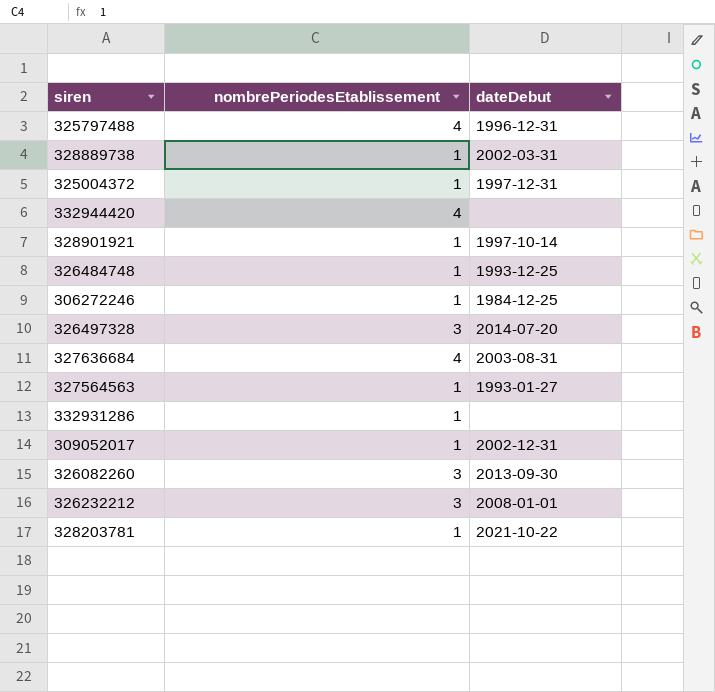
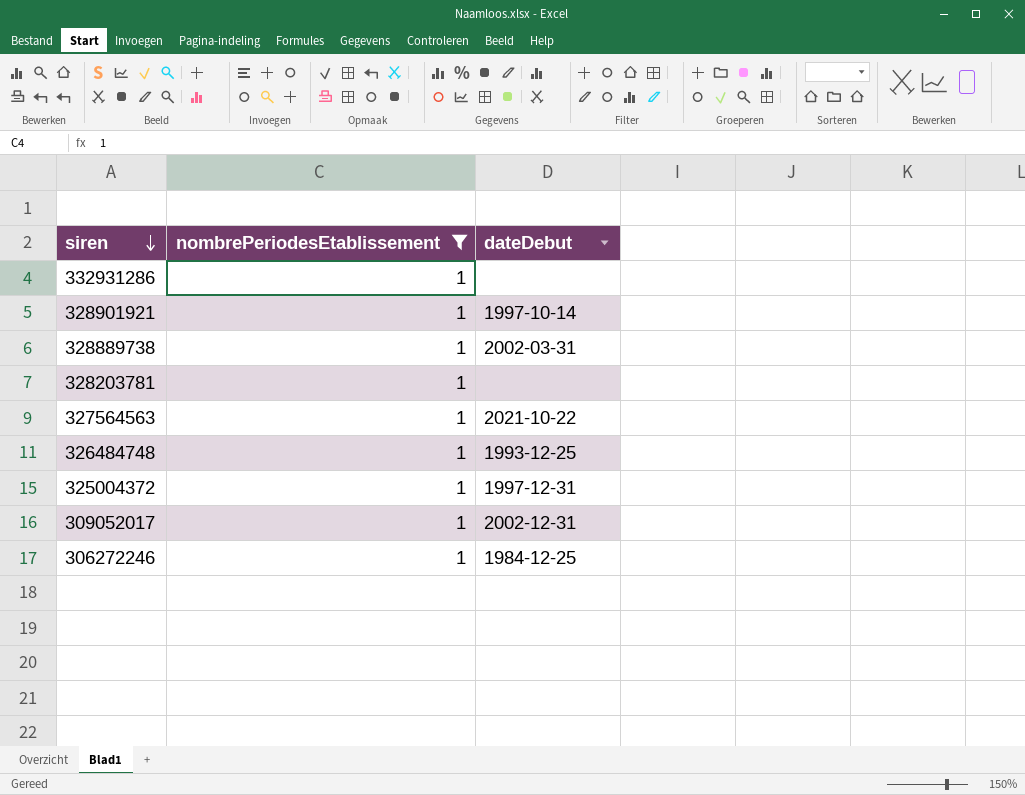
filter: none -> nombrePeriodesEtablissement = 1
row order: none -> siren descending
328203781 | dateDebut: 2021-10-22 -> none
327564563 | dateDebut: 1993-01-27 -> 2021-10-22

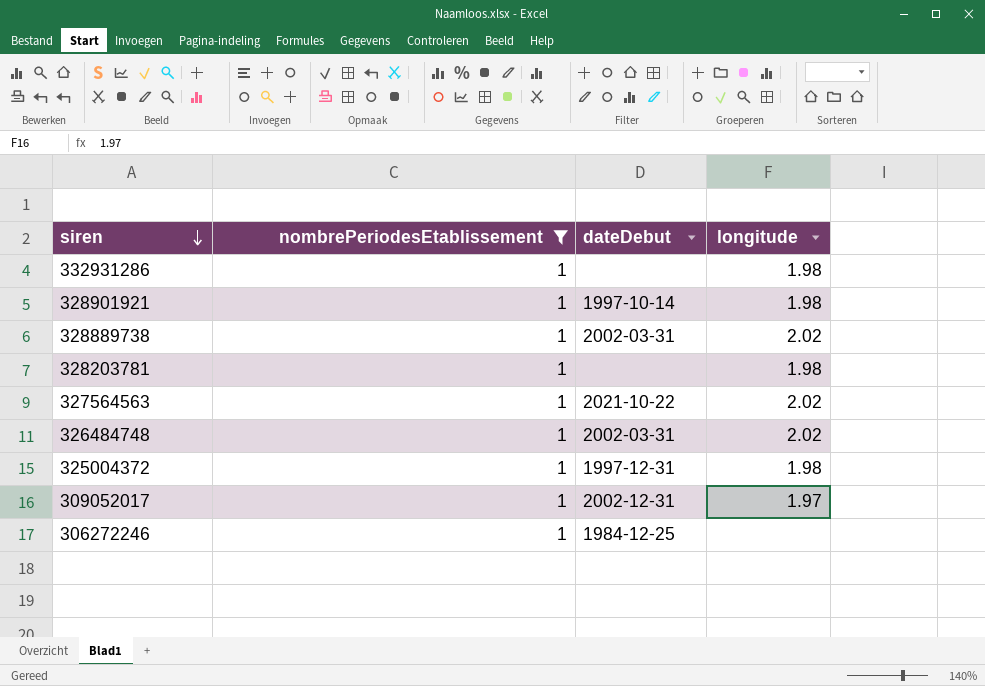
column longitude | position: none -> 4
326484748 | dateDebut: 1993-12-25 -> 2002-03-31

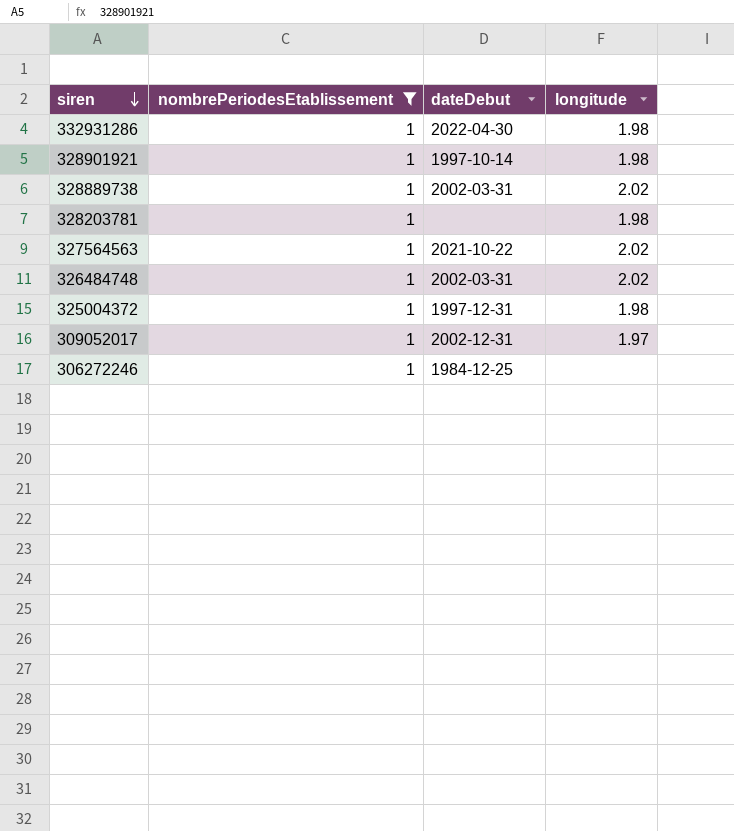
332931286 | dateDebut: none -> 2022-04-30

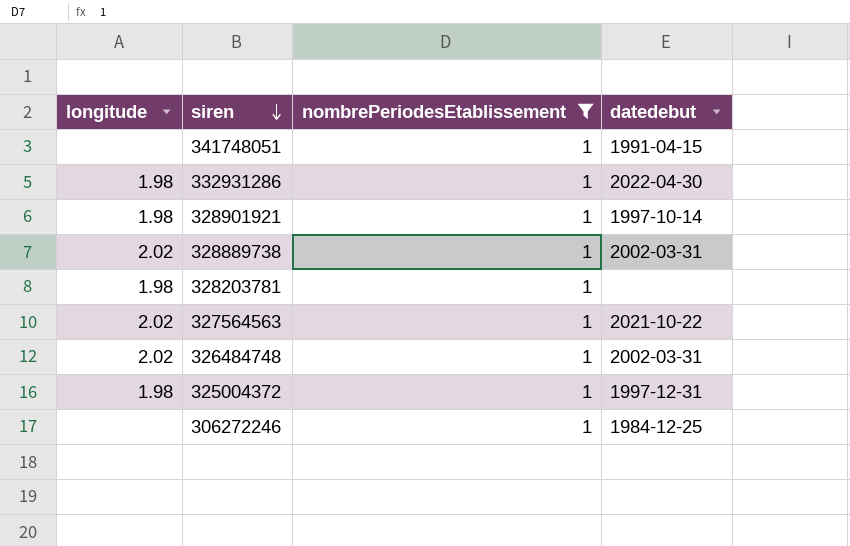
column longitude | position: 4 -> 1
column name: dateDebut -> datedebut
row 309052017: 1 | 2002-12-31 | 1.97 -> none
row 341748051: none -> none | 1 | 1991-04-15

